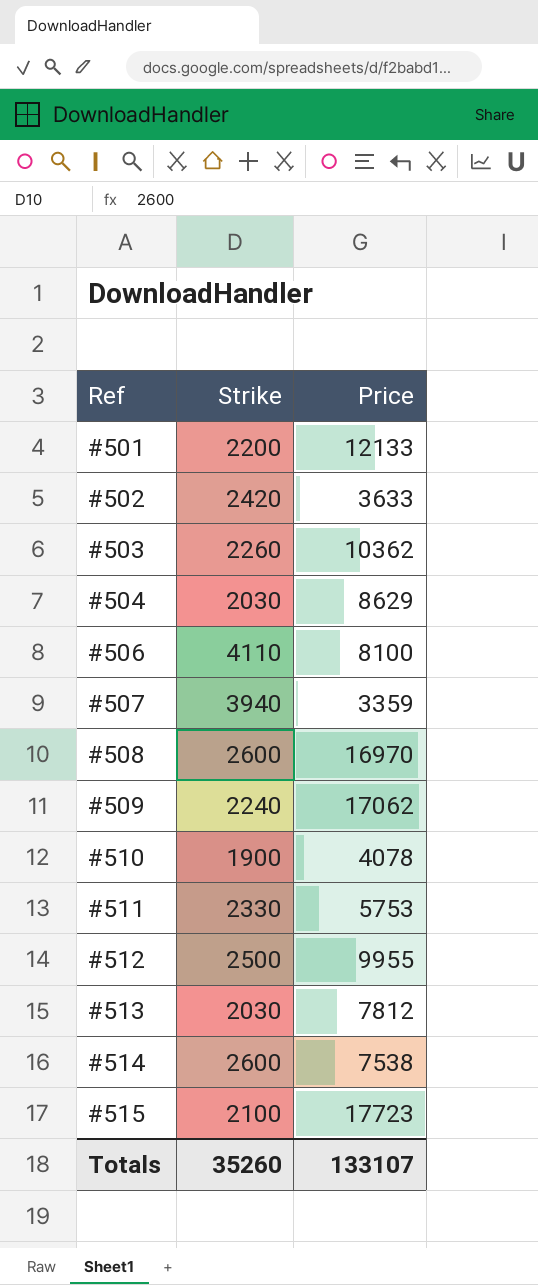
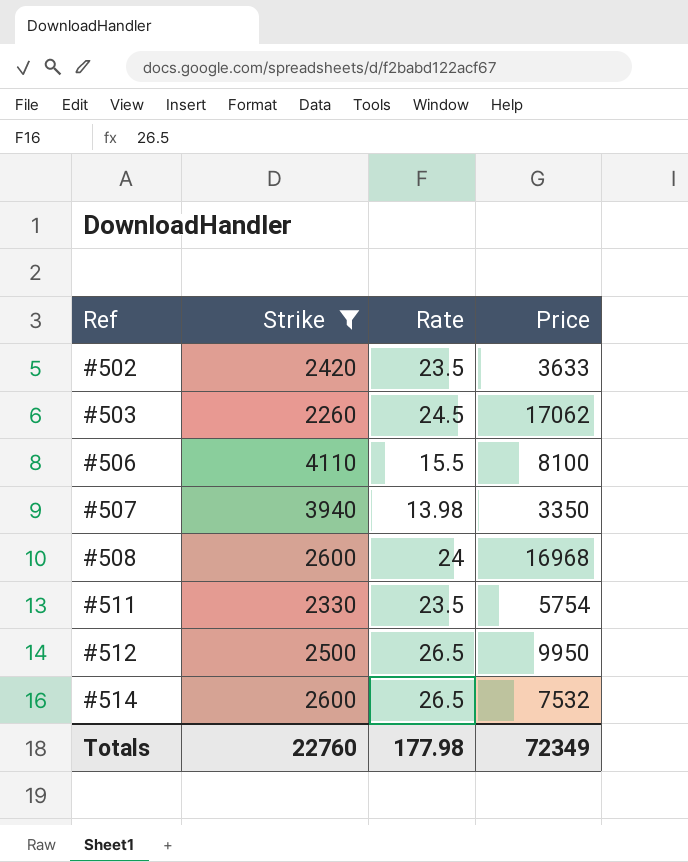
filter: none -> Strike >= 2260
column Rate | position: none -> 3
#503 | Price: 10362 -> 17062
#507 | Price: 3359 -> 3350
#508 | Price: 16970 -> 16968
#511 | Price: 5753 -> 5754
#512 | Price: 9955 -> 9950
#514 | Price: 7538 -> 7532
Totals | Strike: 35260 -> 22760
Totals | Price: 133107 -> 72349

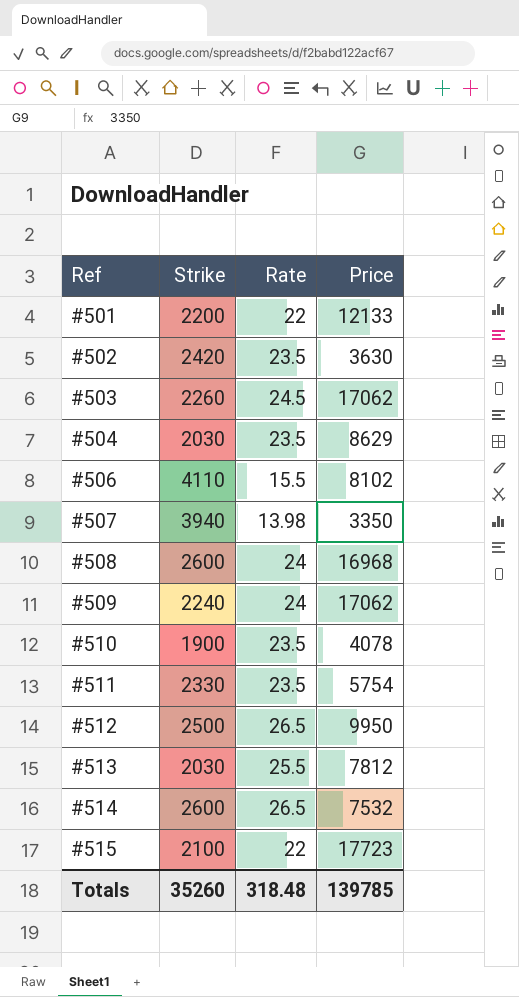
filter: Strike >= 2260 -> none
#502 | Price: 3633 -> 3630
#506 | Price: 8100 -> 8102
Totals | Strike: 22760 -> 35260
Totals | Rate: 177.98 -> 318.48
Totals | Price: 72349 -> 139785

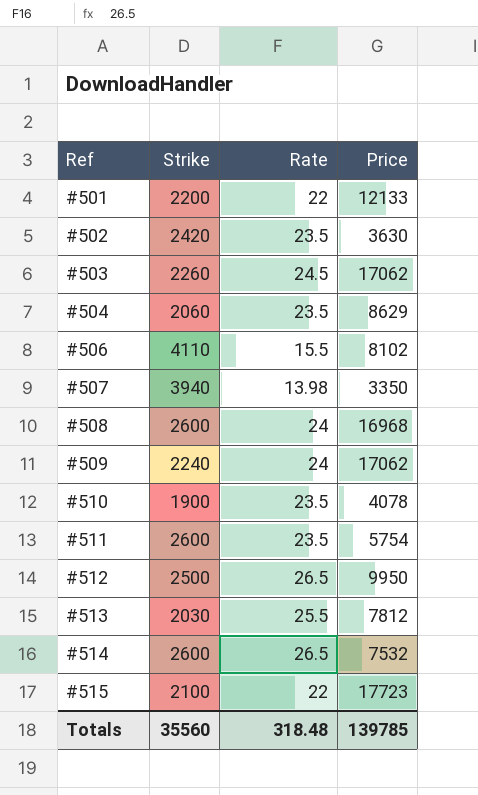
#504 | Strike: 2030 -> 2060
#511 | Strike: 2330 -> 2600
Totals | Strike: 35260 -> 35560

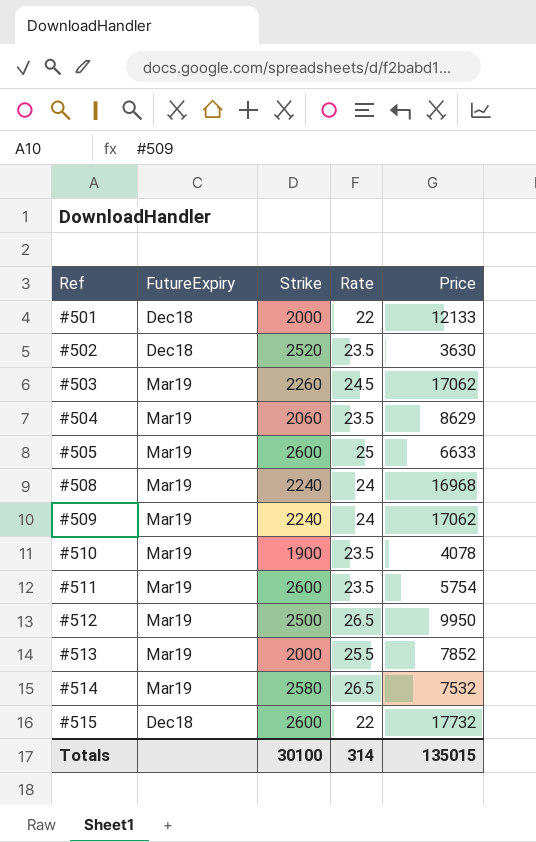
column FutureExpiry | position: none -> 2
row #506: 4110 | 15.5 | 8102 -> none
row #507: 3940 | 13.98 | 3350 -> none
#501 | Strike: 2200 -> 2000
#502 | Strike: 2420 -> 2520
row #505: none -> Mar19 | 2600 | 25 | 6633
#508 | Strike: 2600 -> 2240
#513 | Strike: 2030 -> 2000
#513 | Price: 7812 -> 7852
#514 | Strike: 2600 -> 2580
#515 | Strike: 2100 -> 2600
#515 | Price: 17723 -> 17732
Totals | Strike: 35560 -> 30100
Totals | Rate: 318.48 -> 314
Totals | Price: 139785 -> 135015

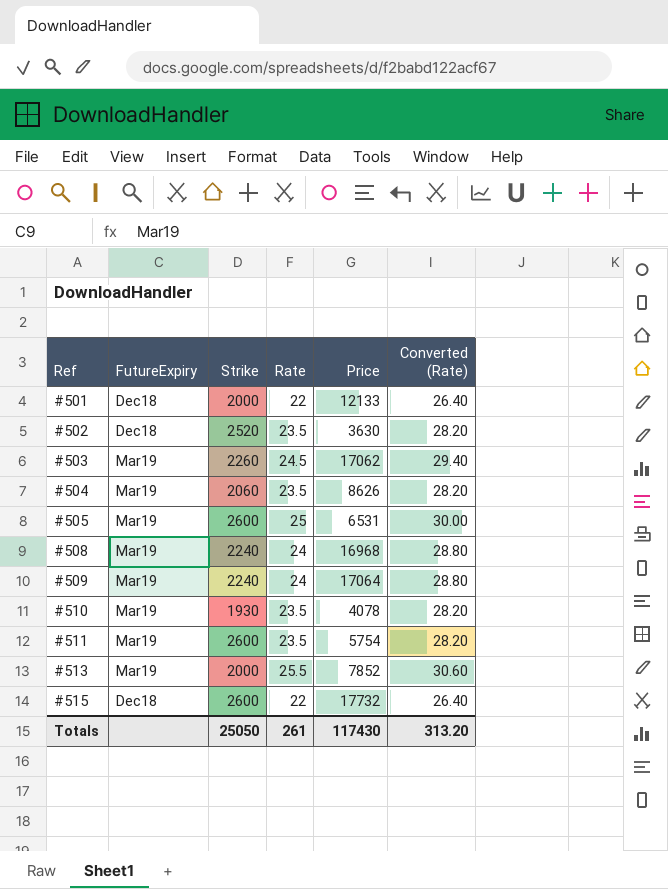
column Converted (Rate) | formula: none -> [Rate] * 1.2
row #512: Mar19 | 2500 | 26.5 | 9950 -> none
row #514: Mar19 | 2580 | 26.5 | 7532 -> none
#504 | Price: 8629 -> 8626
#505 | Price: 6633 -> 6531
#509 | Price: 17062 -> 17064
#510 | Strike: 1900 -> 1930
Totals | Strike: 30100 -> 25050
Totals | Rate: 314 -> 261
Totals | Price: 135015 -> 117430

